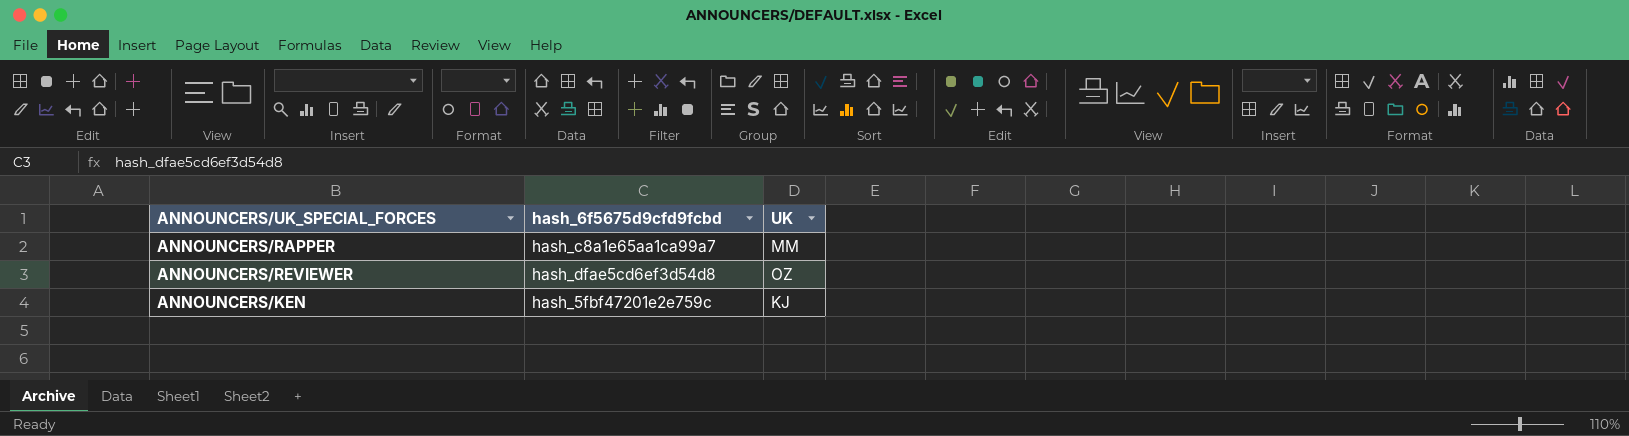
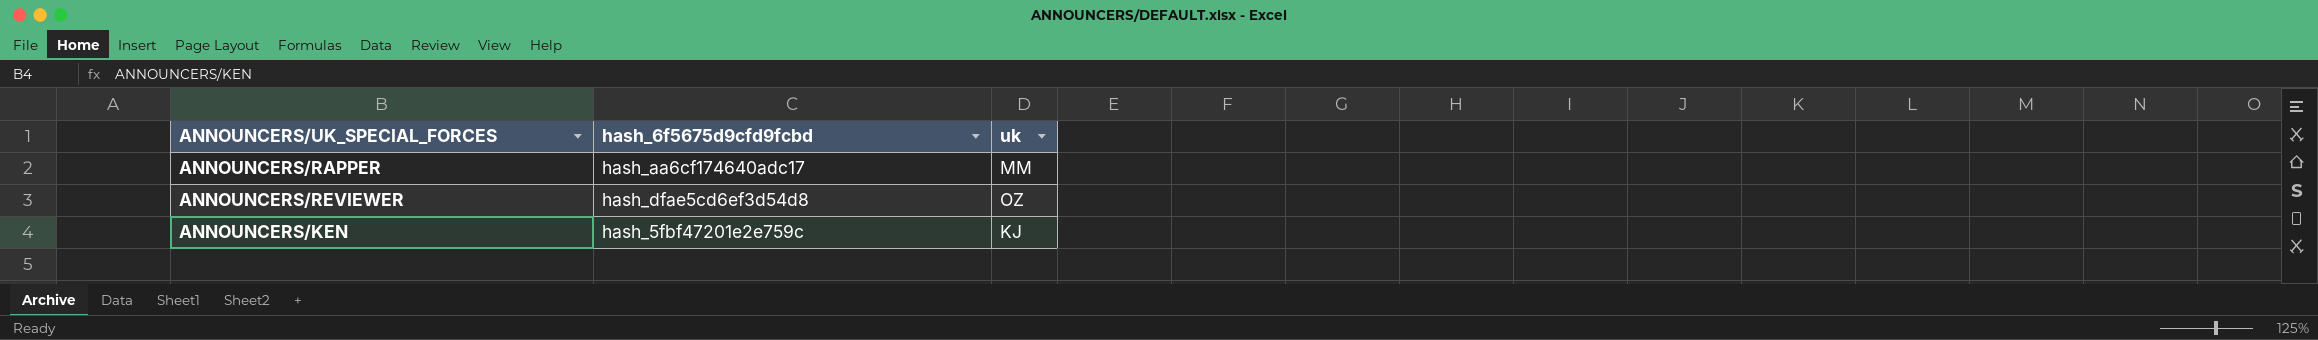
column name: UK -> uk
ANNOUNCERS/RAPPER | hash_6f5675d9cfd9fcbd: hash_c8a1e65aa1ca99a7 -> hash_aa6cf174640adc17

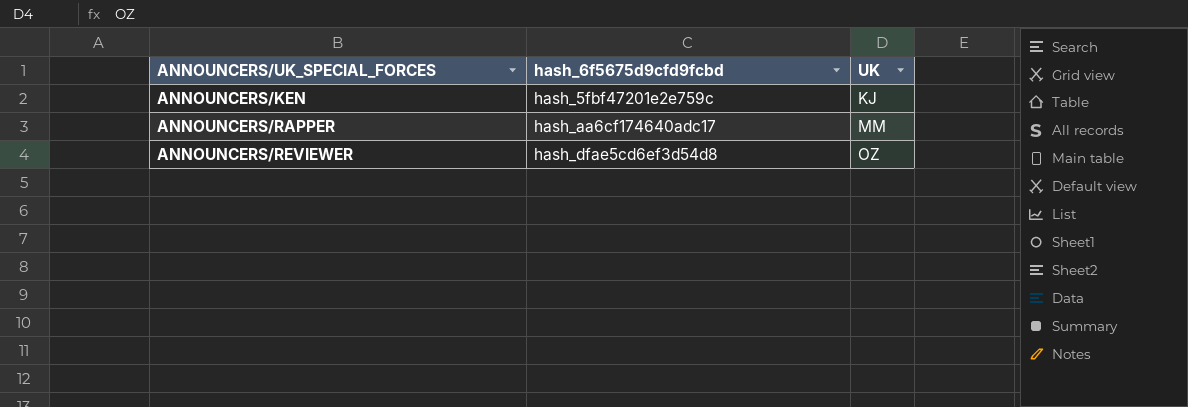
row order: none -> ANNOUNCERS/UK_SPECIAL_FORCES ascending
column name: uk -> UK

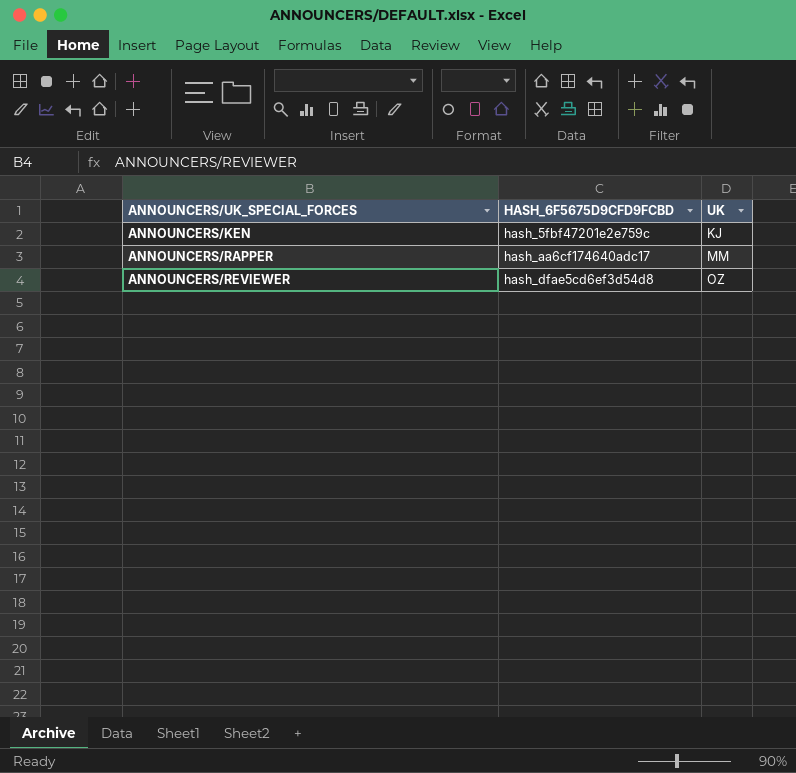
column name: hash_6f5675d9cfd9fcbd -> HASH_6F5675D9CFD9FCBD

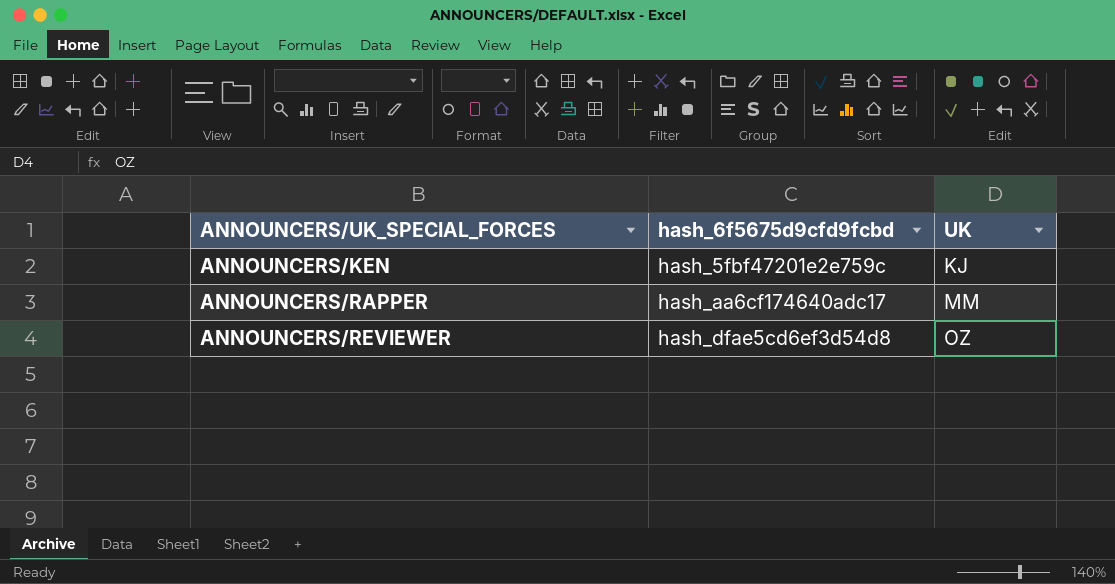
column name: HASH_6F5675D9CFD9FCBD -> hash_6f5675d9cfd9fcbd

